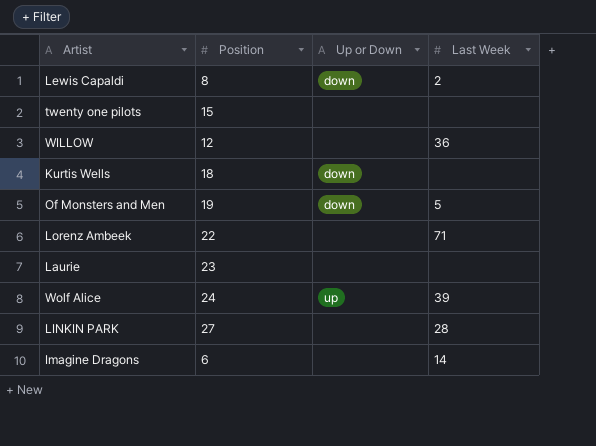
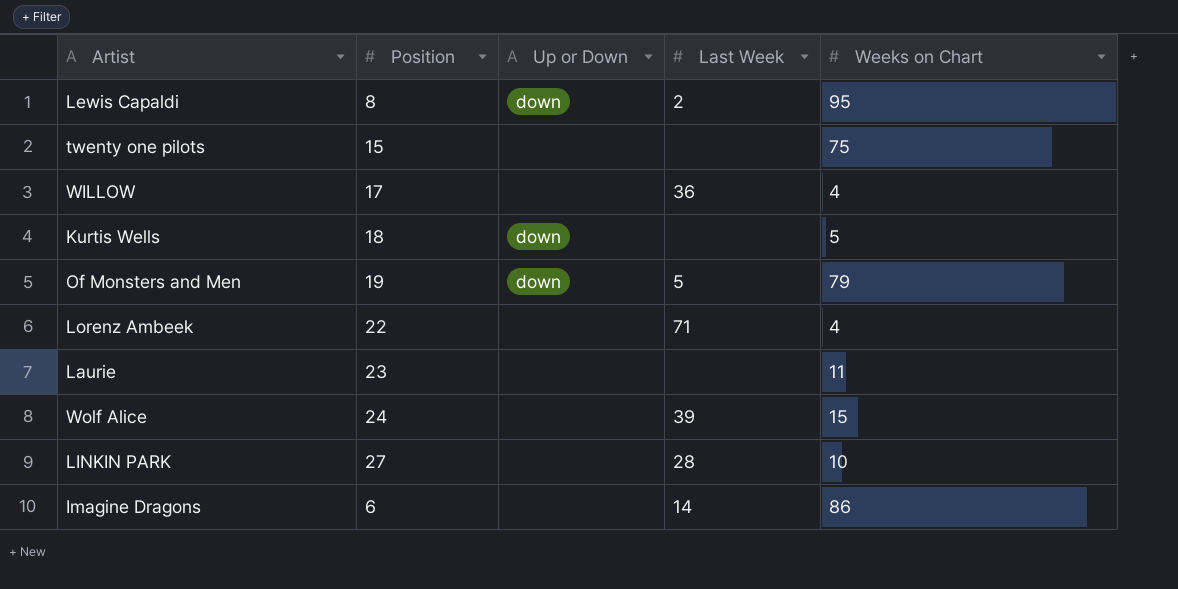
column Weeks on Chart | position: none -> 5
WILLOW | Position: 12 -> 17
Wolf Alice | Up or Down: up -> none

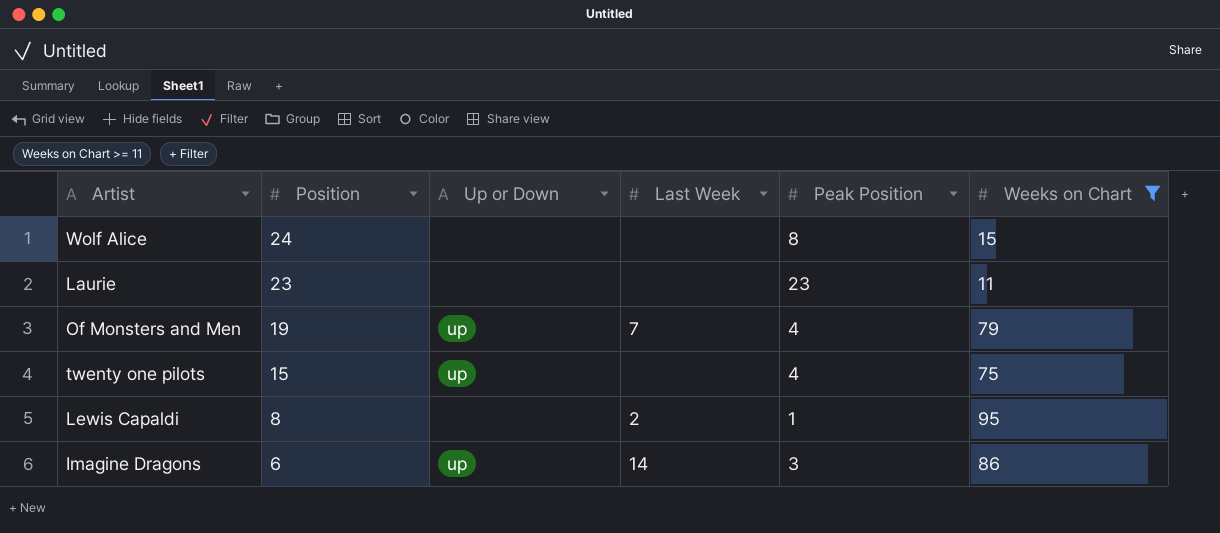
filter: none -> Weeks on Chart >= 11
row order: none -> Position descending
column Peak Position | position: none -> 5
Wolf Alice | Last Week: 39 -> none
Of Monsters and Men | Up or Down: down -> up
Of Monsters and Men | Last Week: 5 -> 7
twenty one pilots | Up or Down: none -> up
Lewis Capaldi | Up or Down: down -> none
Imagine Dragons | Up or Down: none -> up

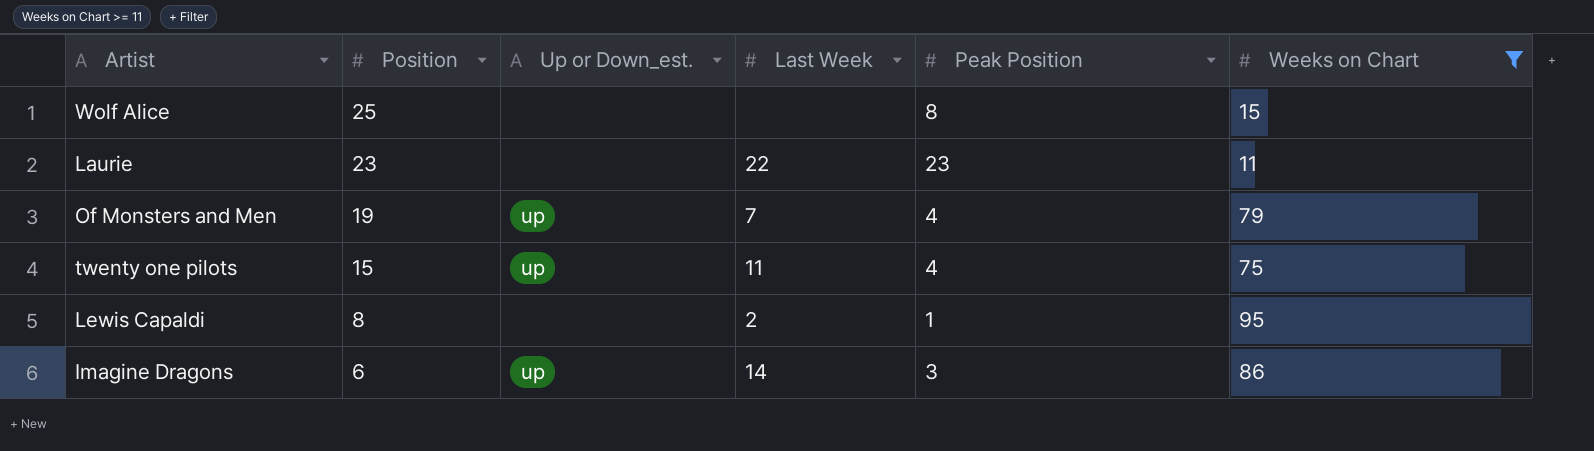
column name: Up or Down -> Up or Down_est.
Wolf Alice | Position: 24 -> 25
Laurie | Last Week: none -> 22
twenty one pilots | Last Week: none -> 11

